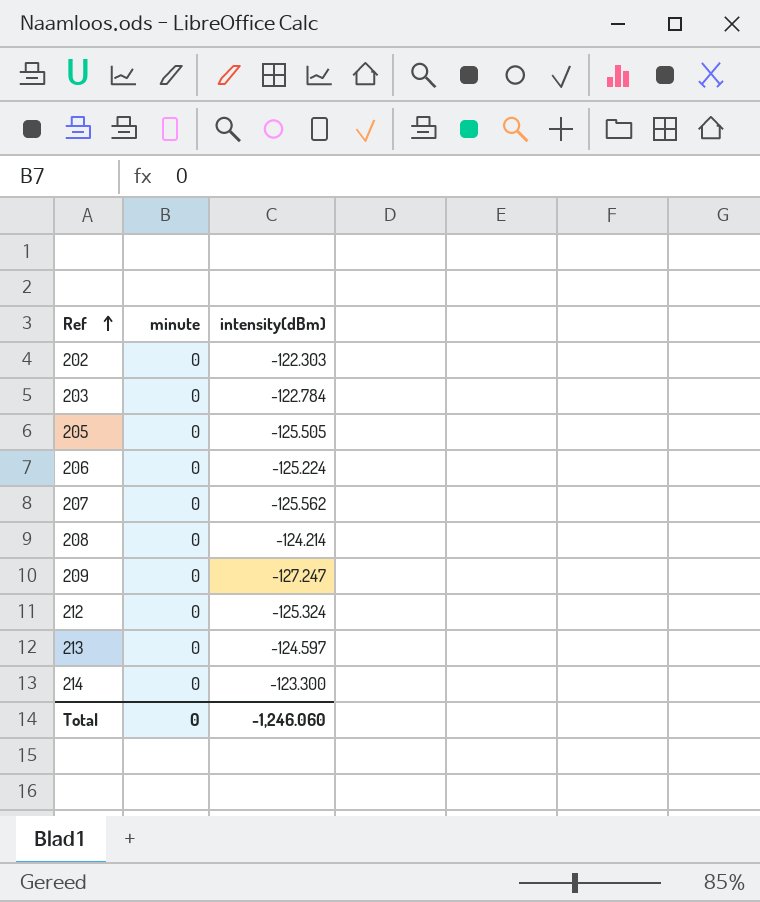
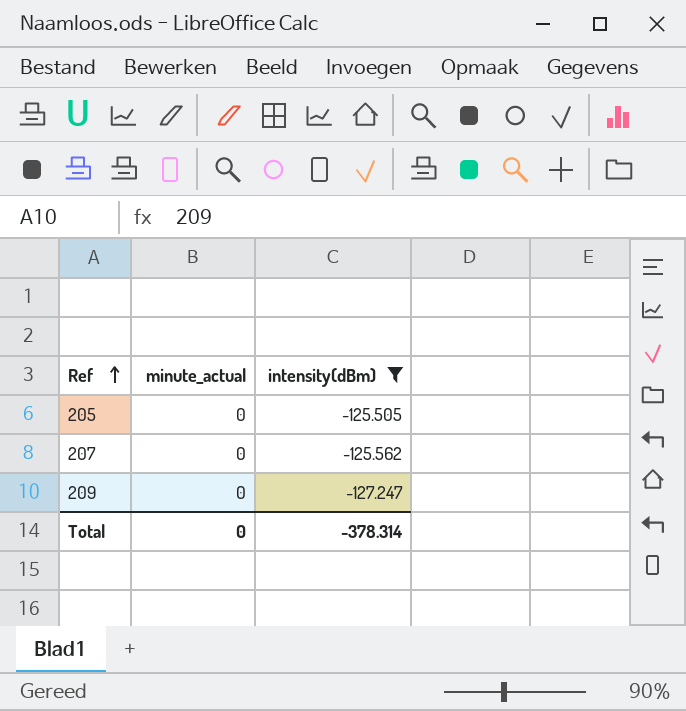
filter: none -> intensity(dBm) <= -125.505
column name: minute -> minute_actual
Total | intensity(dBm): -1,246.060 -> -378.314

